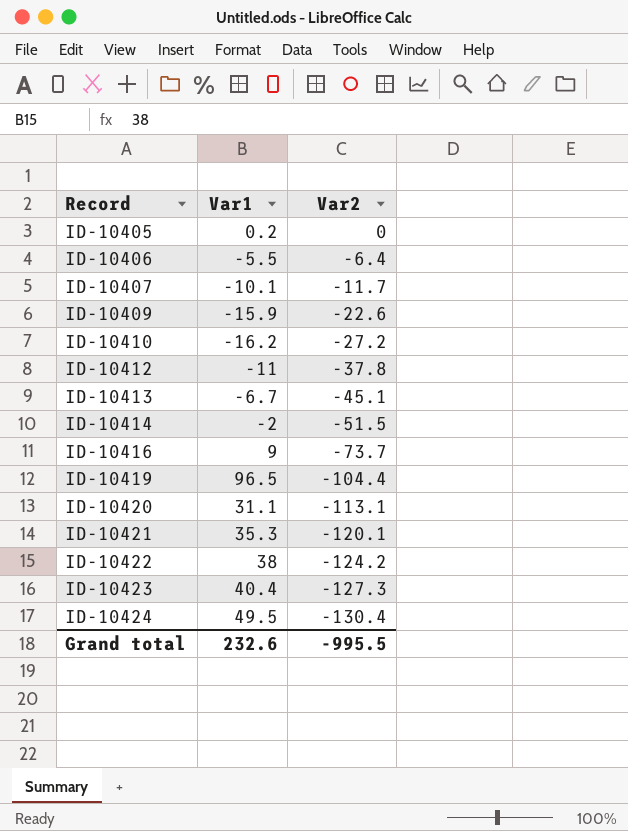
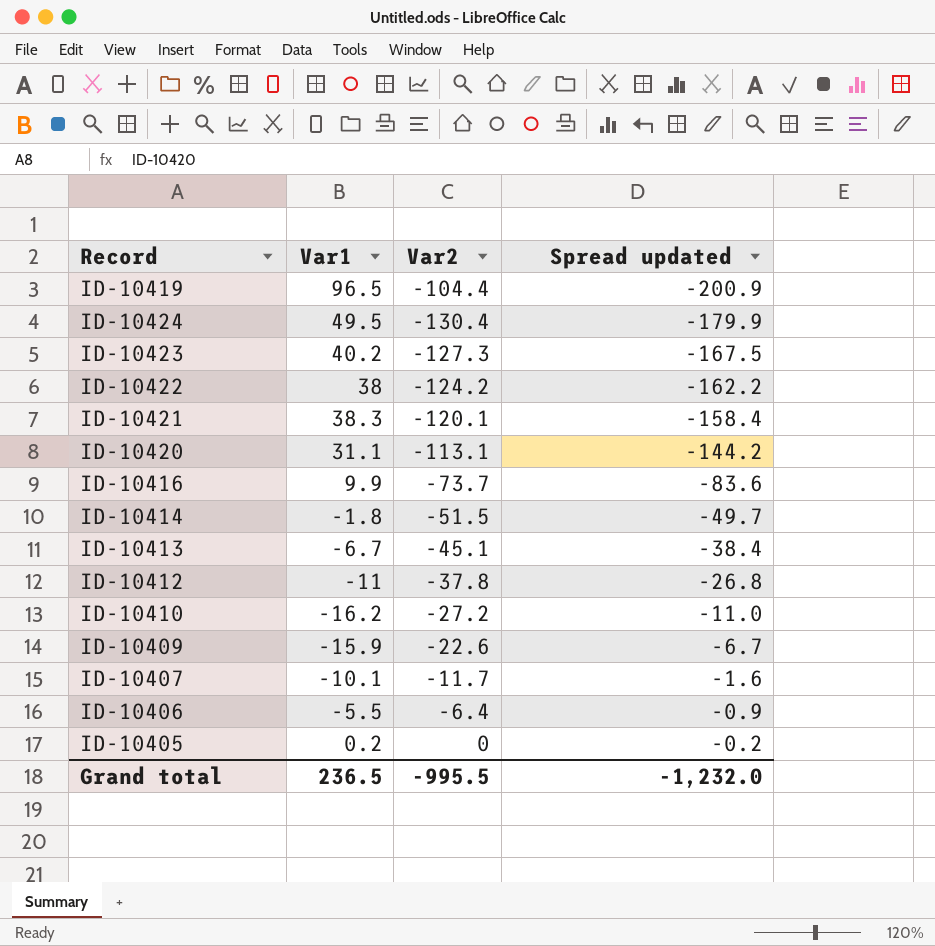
row order: Record ascending -> Spread updated ascending
column Spread updated | formula: none -> [Var2] - [Var1]
ID-10423 | Var1: 40.4 -> 40.2
ID-10421 | Var1: 35.3 -> 38.3
ID-10416 | Var1: 9 -> 9.9
ID-10414 | Var1: -2 -> -1.8
Grand total | Var1: 232.6 -> 236.5

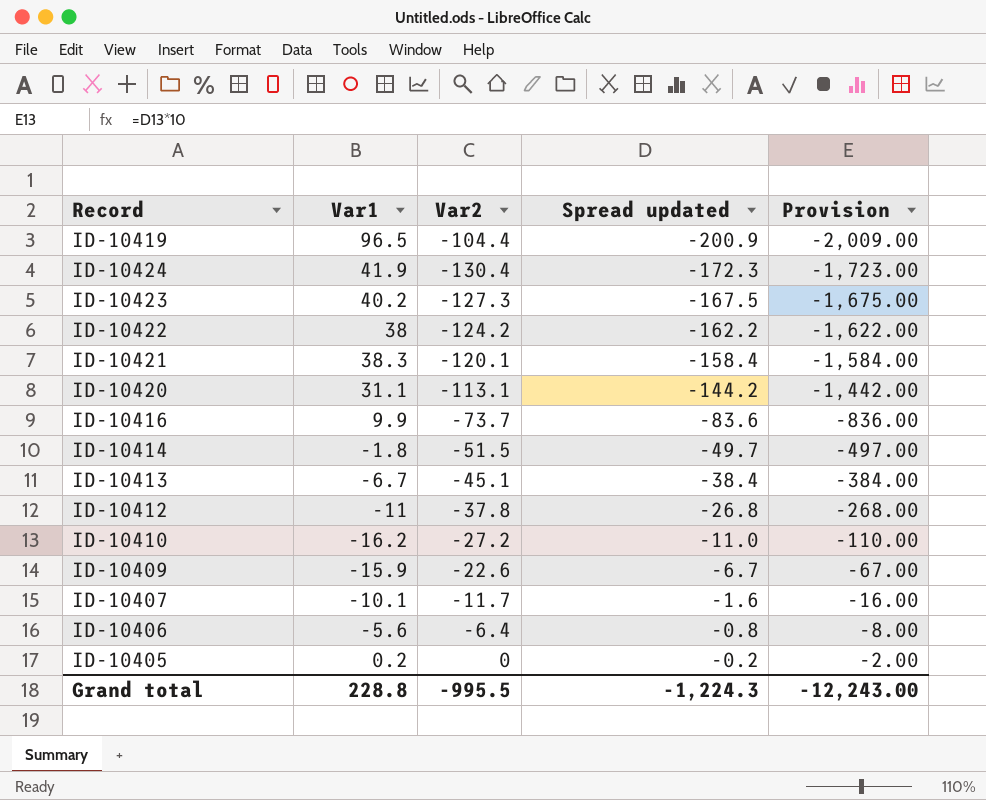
column Provision | formula: none -> [Spread updated] * 10
ID-10424 | Var1: 49.5 -> 41.9
ID-10424 | Spread updated: -179.9 -> -172.3
ID-10406 | Var1: -5.5 -> -5.6
ID-10406 | Spread updated: -0.9 -> -0.8
Grand total | Var1: 236.5 -> 228.8
Grand total | Spread updated: -1,232.0 -> -1,224.3

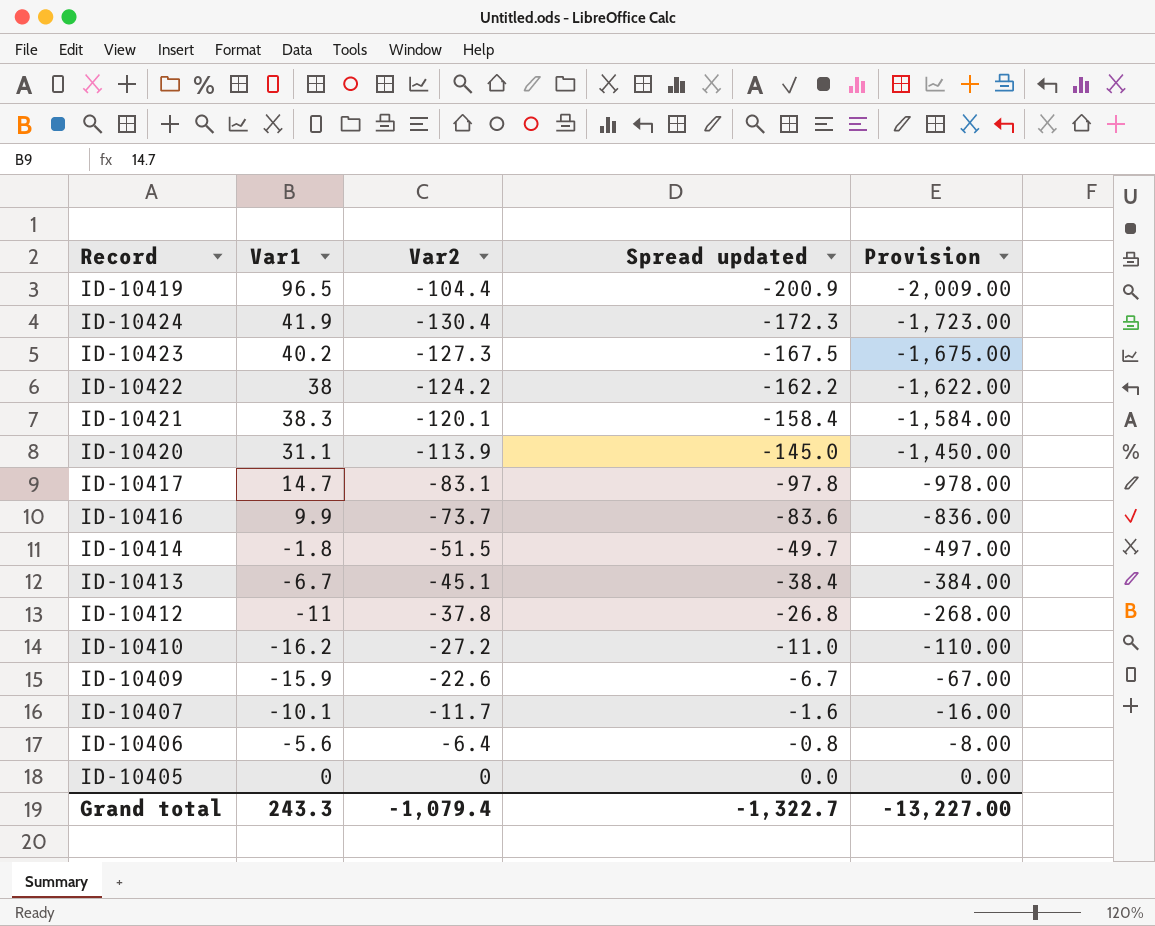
ID-10420 | Var2: -113.1 -> -113.9
ID-10420 | Spread updated: -144.2 -> -145.0
ID-10420 | Provision: -1,442.00 -> -1,450.00
row ID-10417: none -> 14.7 | -83.1 | -97.8 | -978.00
ID-10405 | Var1: 0.2 -> 0
ID-10405 | Spread updated: -0.2 -> 0.0
ID-10405 | Provision: -2.00 -> 0.00
Grand total | Var1: 228.8 -> 243.3
Grand total | Var2: -995.5 -> -1,079.4
Grand total | Spread updated: -1,224.3 -> -1,322.7
Grand total | Provision: -12,243.00 -> -13,227.00

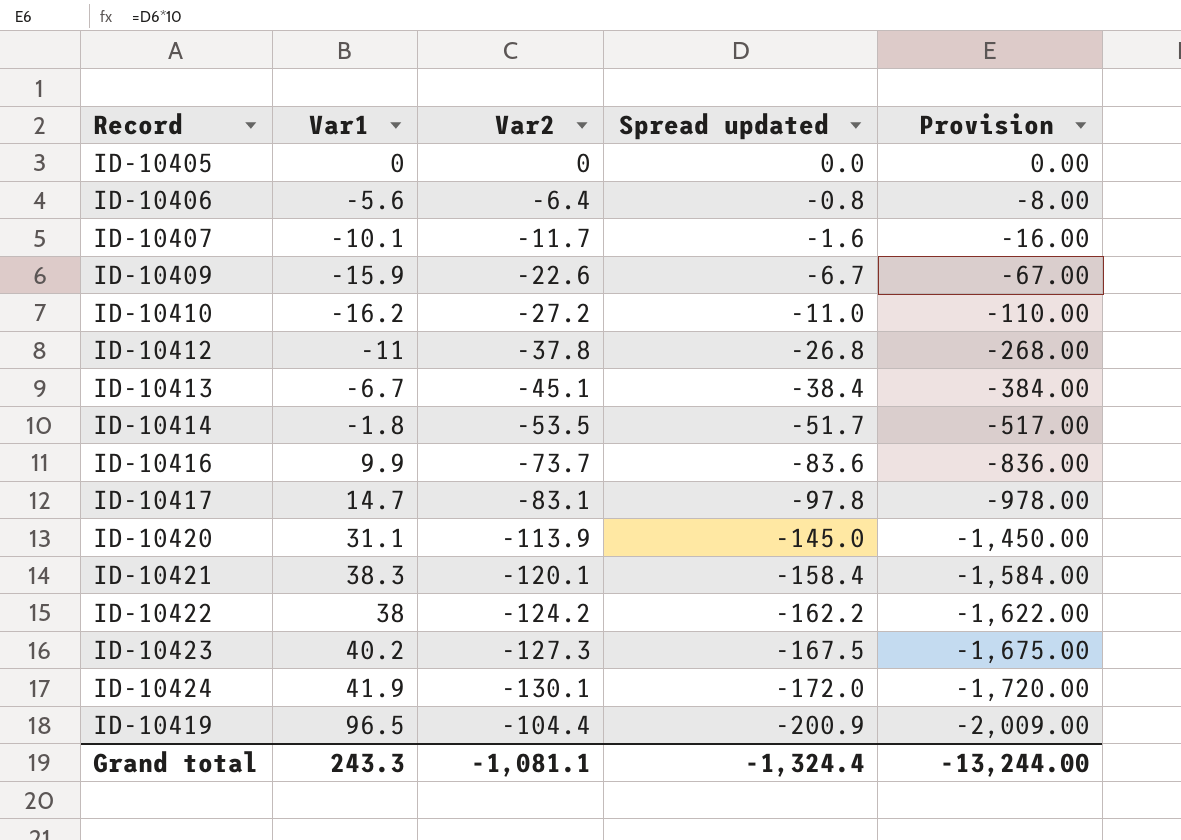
row order: Spread updated ascending -> Spread updated descending
ID-10414 | Var2: -51.5 -> -53.5
ID-10414 | Spread updated: -49.7 -> -51.7
ID-10414 | Provision: -497.00 -> -517.00
ID-10424 | Var2: -130.4 -> -130.1
ID-10424 | Spread updated: -172.3 -> -172.0
ID-10424 | Provision: -1,723.00 -> -1,720.00
Grand total | Var2: -1,079.4 -> -1,081.1
Grand total | Spread updated: -1,322.7 -> -1,324.4
Grand total | Provision: -13,227.00 -> -13,244.00

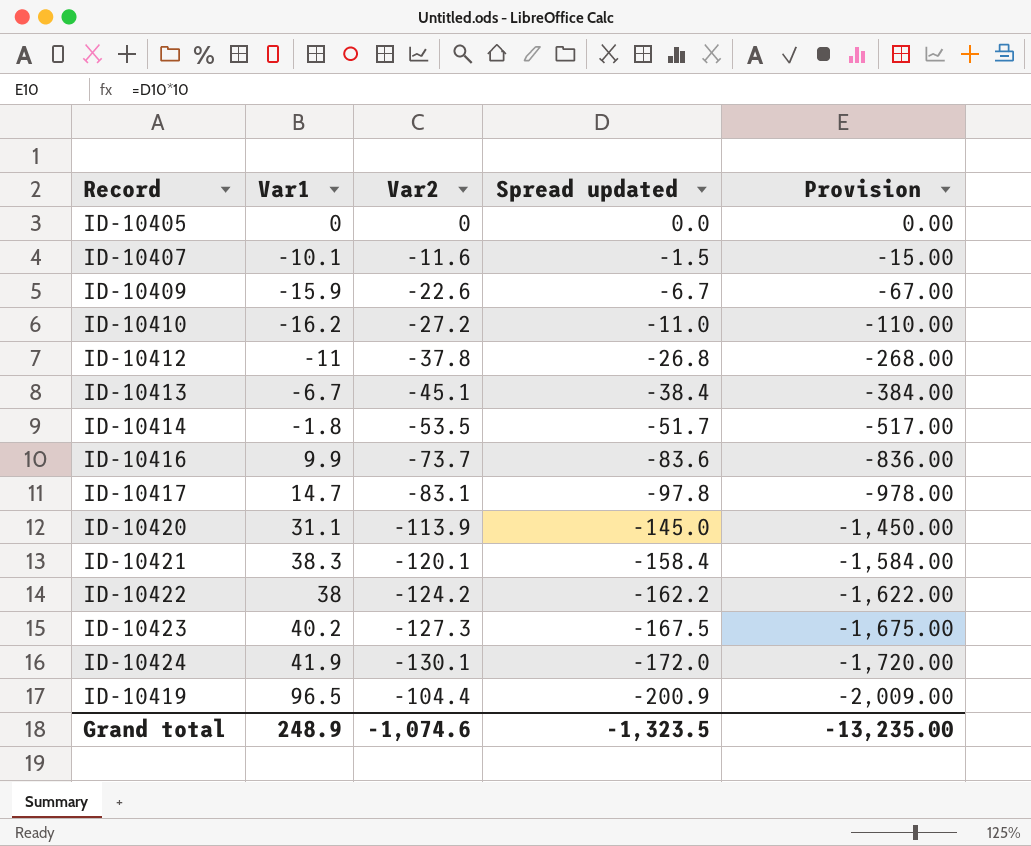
row ID-10406: -5.6 | -6.4 | -0.8 | -8.00 -> none
ID-10407 | Var2: -11.7 -> -11.6
ID-10407 | Spread updated: -1.6 -> -1.5
ID-10407 | Provision: -16.00 -> -15.00
Grand total | Var1: 243.3 -> 248.9
Grand total | Var2: -1,081.1 -> -1,074.6
Grand total | Spread updated: -1,324.4 -> -1,323.5
Grand total | Provision: -13,244.00 -> -13,235.00

